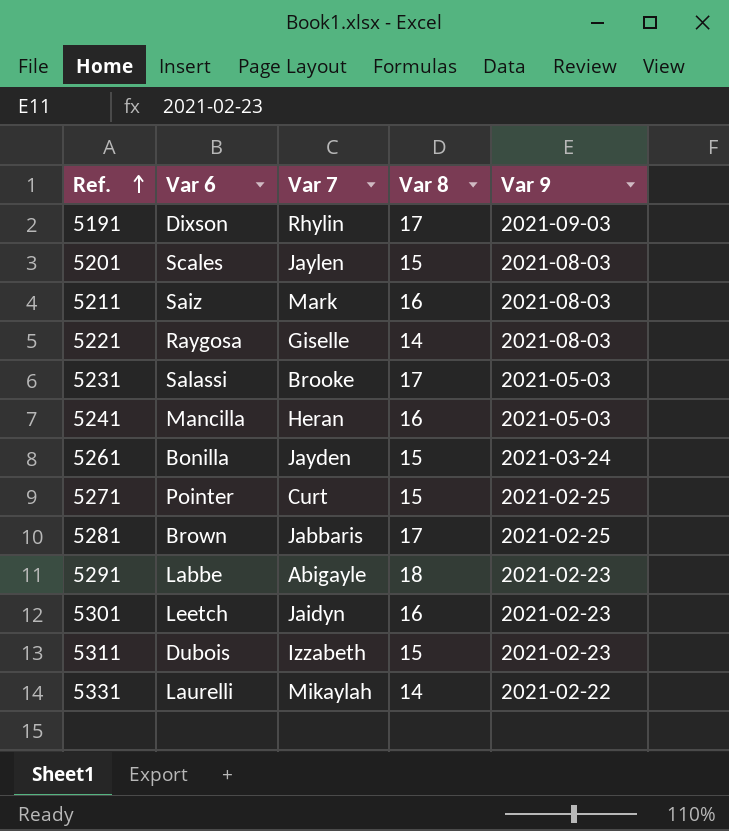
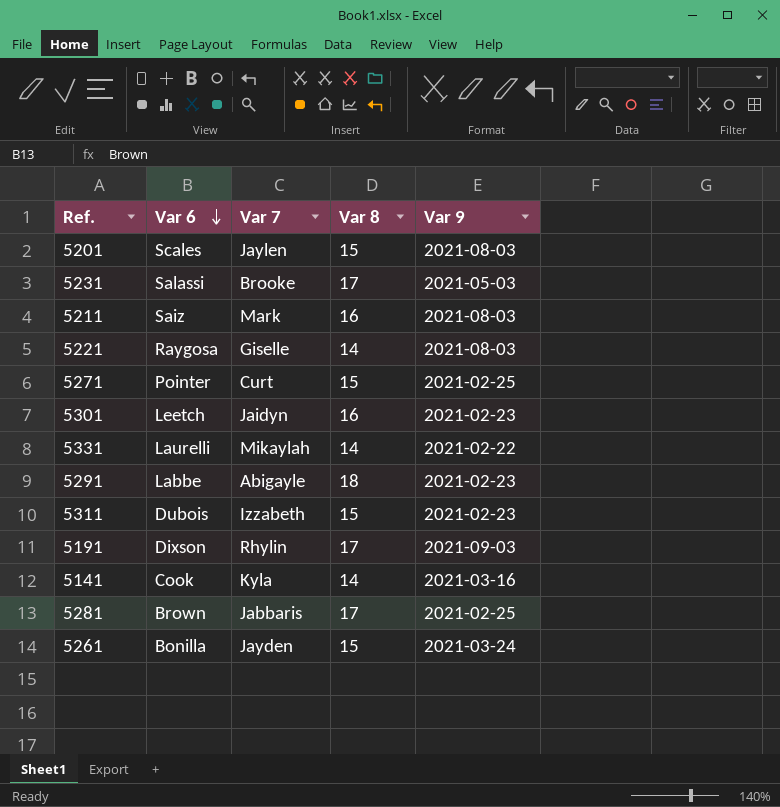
row order: Ref. ascending -> Var 6 descending
row 5241: Mancilla | Heran | 16 | 2021-05-03 -> none
row 5141: none -> Cook | Kyla | 14 | 2021-03-16

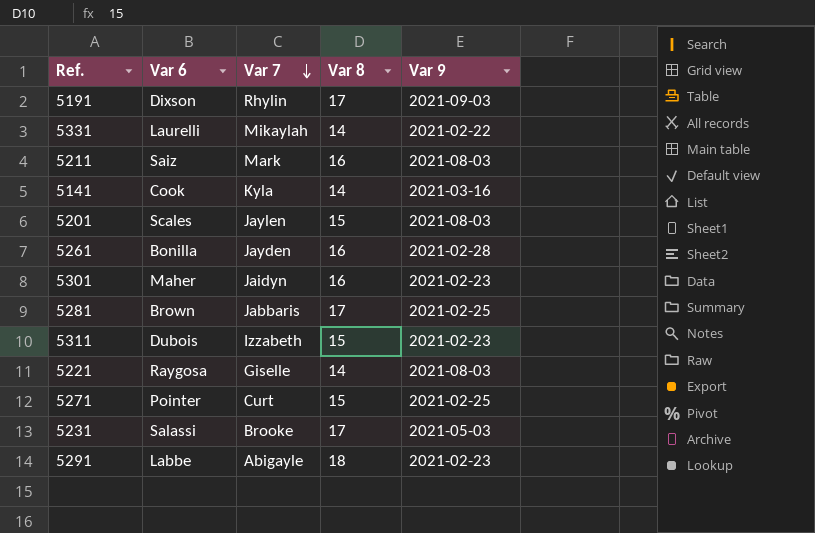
row order: Var 6 descending -> Var 7 descending
5261 | Var 8: 15 -> 16
5261 | Var 9: 2021-03-24 -> 2021-02-28
5301 | Var 6: Leetch -> Maher

